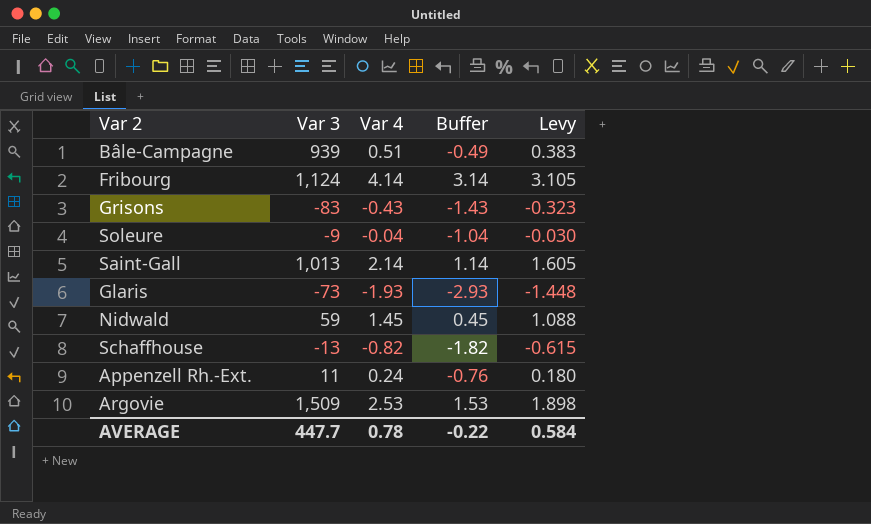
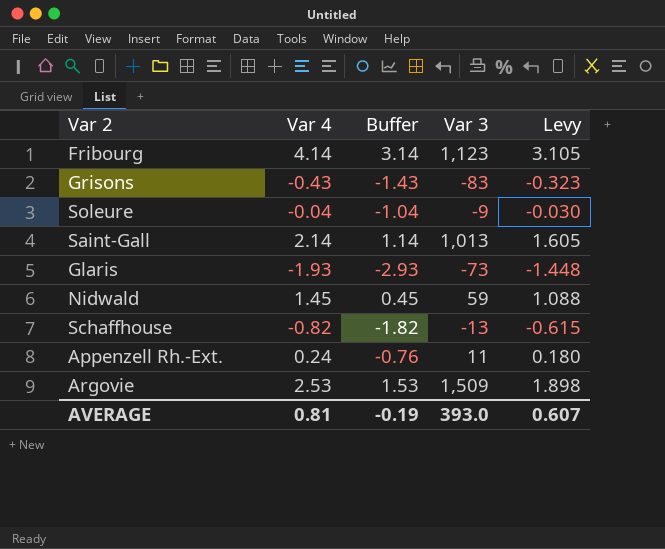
column Var 3 | position: 2 -> 4
row Bâle-Campagne: 939 | 0.51 | -0.49 | 0.383 -> none
Fribourg | Var 3: 1,124 -> 1,123
AVERAGE | Var 4: 0.78 -> 0.81
AVERAGE | Buffer: -0.22 -> -0.19
AVERAGE | Var 3: 447.7 -> 393.0
AVERAGE | Levy: 0.584 -> 0.607

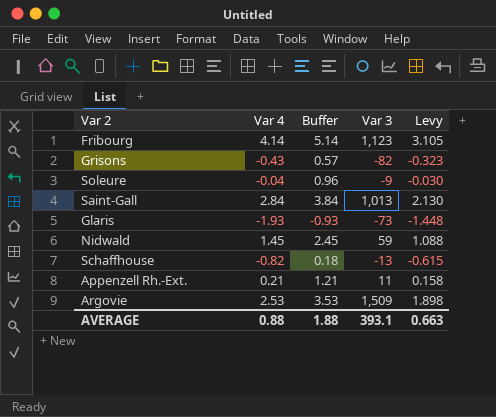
column Buffer | formula: [Var 4] - 1 -> [Var 4] + 1
Grisons | Var 3: -83 -> -82
Saint-Gall | Var 4: 2.14 -> 2.84
Saint-Gall | Levy: 1.605 -> 2.130
Appenzell Rh.-Ext. | Var 4: 0.24 -> 0.21
Appenzell Rh.-Ext. | Levy: 0.180 -> 0.158
AVERAGE | Var 4: 0.81 -> 0.88
AVERAGE | Buffer: -0.19 -> 1.88
AVERAGE | Var 3: 393.0 -> 393.1
AVERAGE | Levy: 0.607 -> 0.663

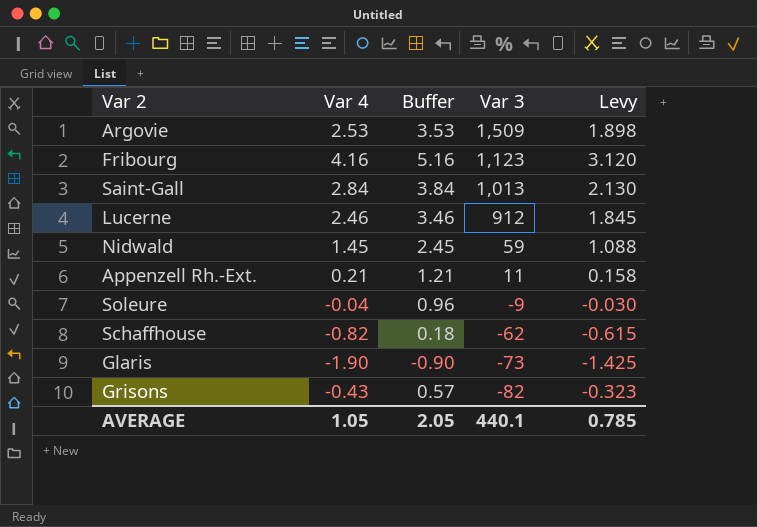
row order: none -> Var 3 descending
Fribourg | Var 4: 4.14 -> 4.16
Fribourg | Buffer: 5.14 -> 5.16
Fribourg | Levy: 3.105 -> 3.120
row Lucerne: none -> 2.46 | 3.46 | 912 | 1.845
Schaffhouse | Var 3: -13 -> -62
Glaris | Var 4: -1.93 -> -1.90
Glaris | Buffer: -0.93 -> -0.90
Glaris | Levy: -1.448 -> -1.425
AVERAGE | Var 4: 0.88 -> 1.05
AVERAGE | Buffer: 1.88 -> 2.05
AVERAGE | Var 3: 393.1 -> 440.1
AVERAGE | Levy: 0.663 -> 0.785

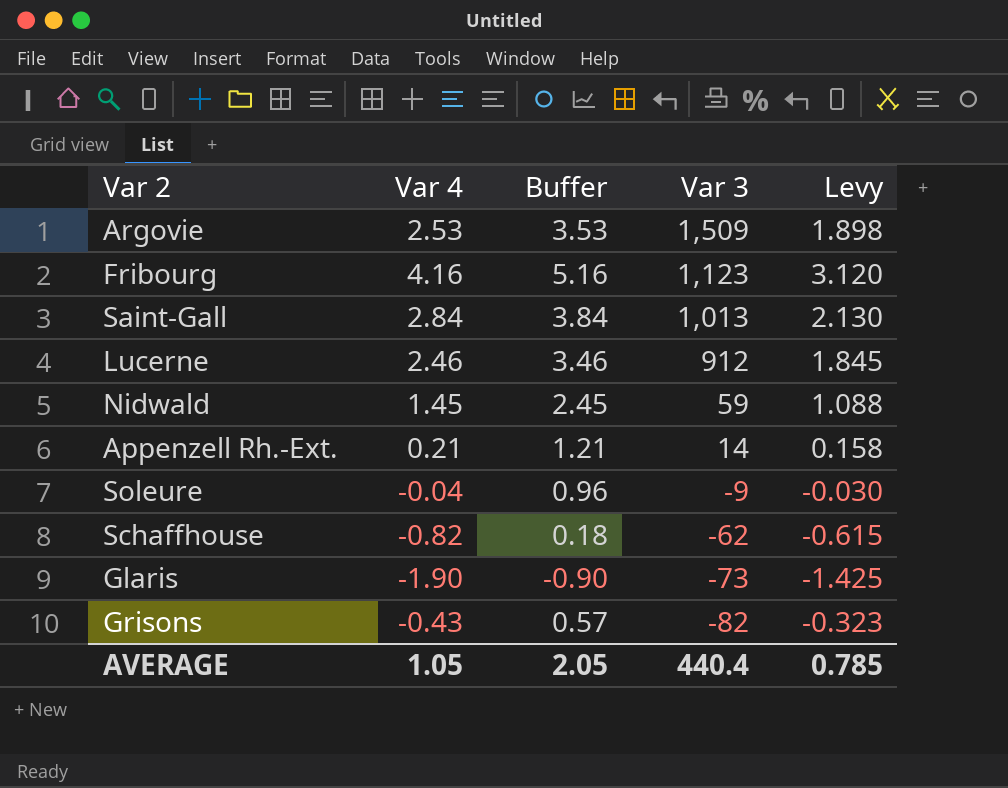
Appenzell Rh.-Ext. | Var 3: 11 -> 14
AVERAGE | Var 3: 440.1 -> 440.4

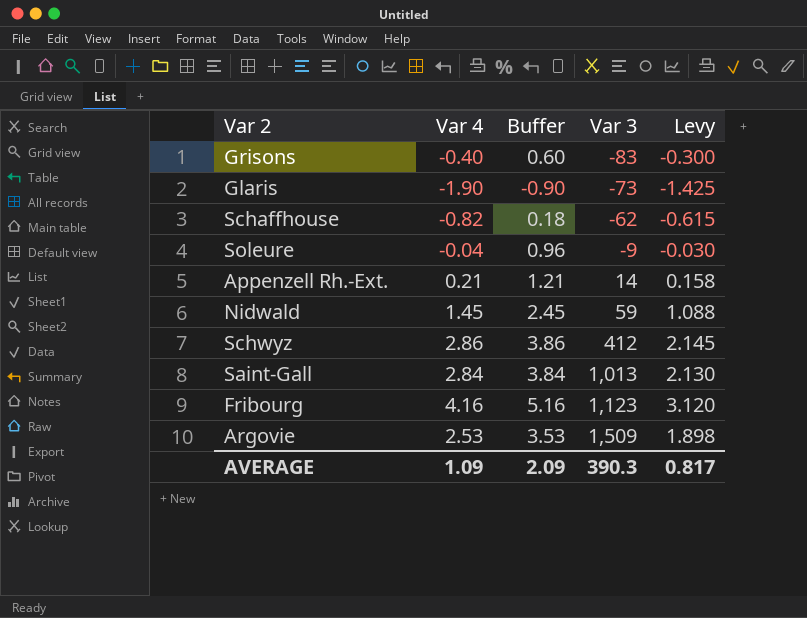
row order: Var 3 descending -> Var 3 ascending
row Lucerne: 2.46 | 3.46 | 912 | 1.845 -> none
Grisons | Var 4: -0.43 -> -0.40
Grisons | Buffer: 0.57 -> 0.60
Grisons | Var 3: -82 -> -83
Grisons | Levy: -0.323 -> -0.300
row Schwyz: none -> 2.86 | 3.86 | 412 | 2.145
AVERAGE | Var 4: 1.05 -> 1.09
AVERAGE | Buffer: 2.05 -> 2.09
AVERAGE | Var 3: 440.4 -> 390.3
AVERAGE | Levy: 0.785 -> 0.817

